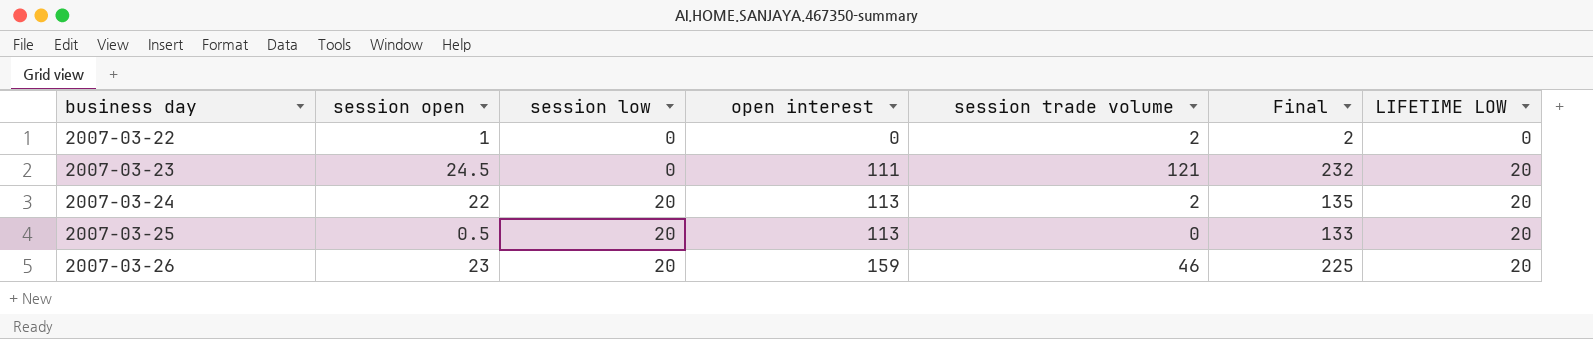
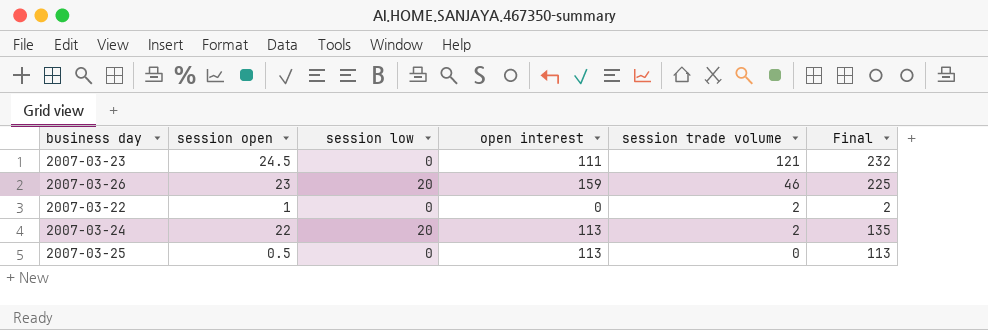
row order: business day ascending -> session trade volume descending
column LIFETIME LOW | position: 7 -> none
2007-03-25 | session low: 20 -> 0
2007-03-25 | Final: 133 -> 113

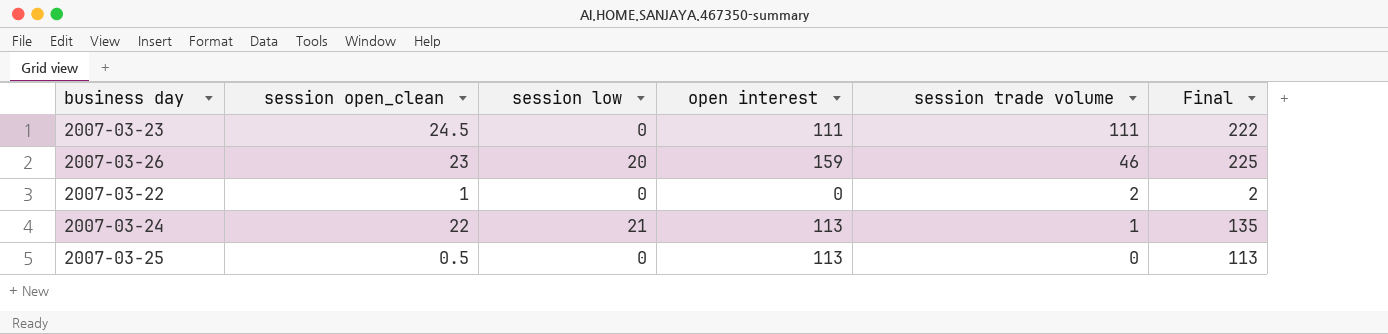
column name: session open -> session open_clean
2007-03-23 | session trade volume: 121 -> 111
2007-03-23 | Final: 232 -> 222
2007-03-24 | session low: 20 -> 21
2007-03-24 | session trade volume: 2 -> 1

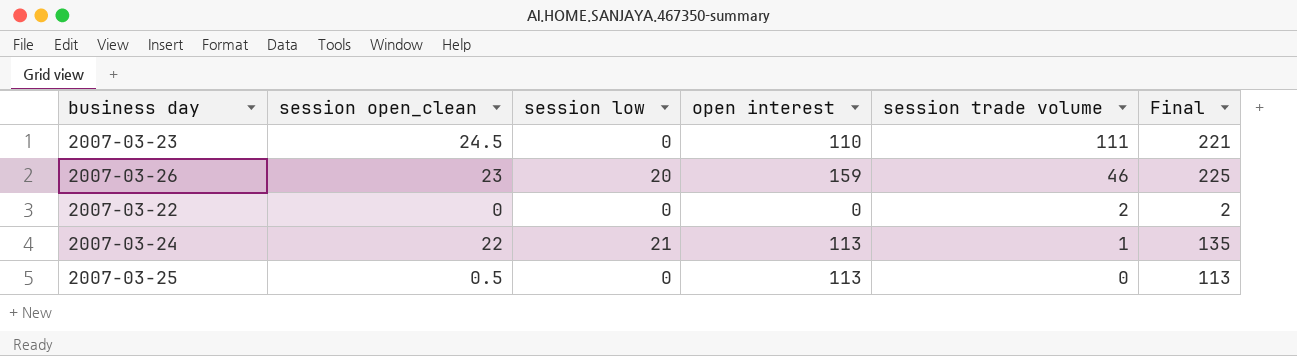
2007-03-23 | open interest: 111 -> 110
2007-03-23 | Final: 222 -> 221
2007-03-22 | session open_clean: 1 -> 0

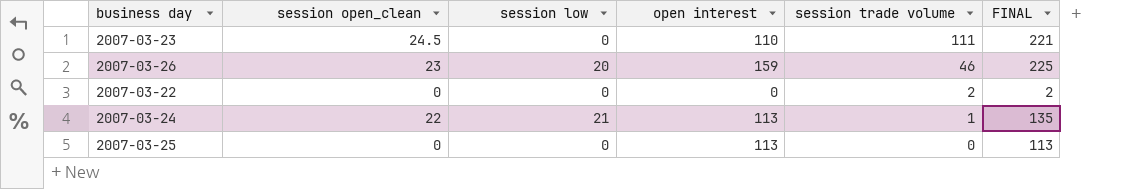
column name: Final -> FINAL
2007-03-25 | session open_clean: 0.5 -> 0

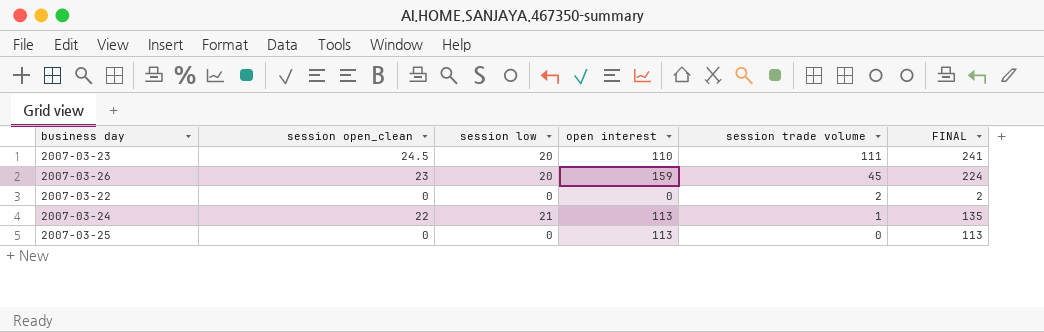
2007-03-23 | session low: 0 -> 20
2007-03-23 | FINAL: 221 -> 241
2007-03-26 | session trade volume: 46 -> 45
2007-03-26 | FINAL: 225 -> 224

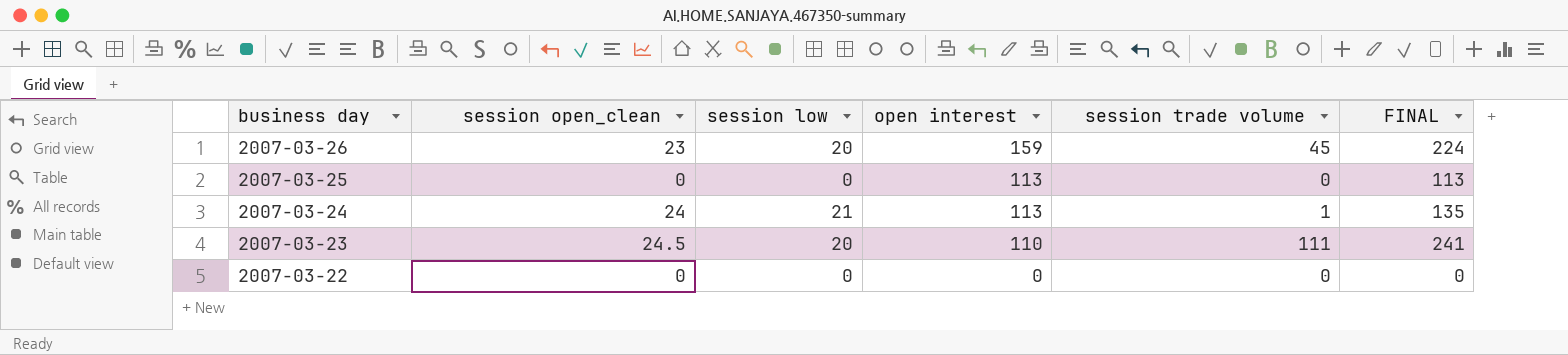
row order: session trade volume descending -> business day descending
2007-03-24 | session open_clean: 22 -> 24
2007-03-22 | session trade volume: 2 -> 0
2007-03-22 | FINAL: 2 -> 0

